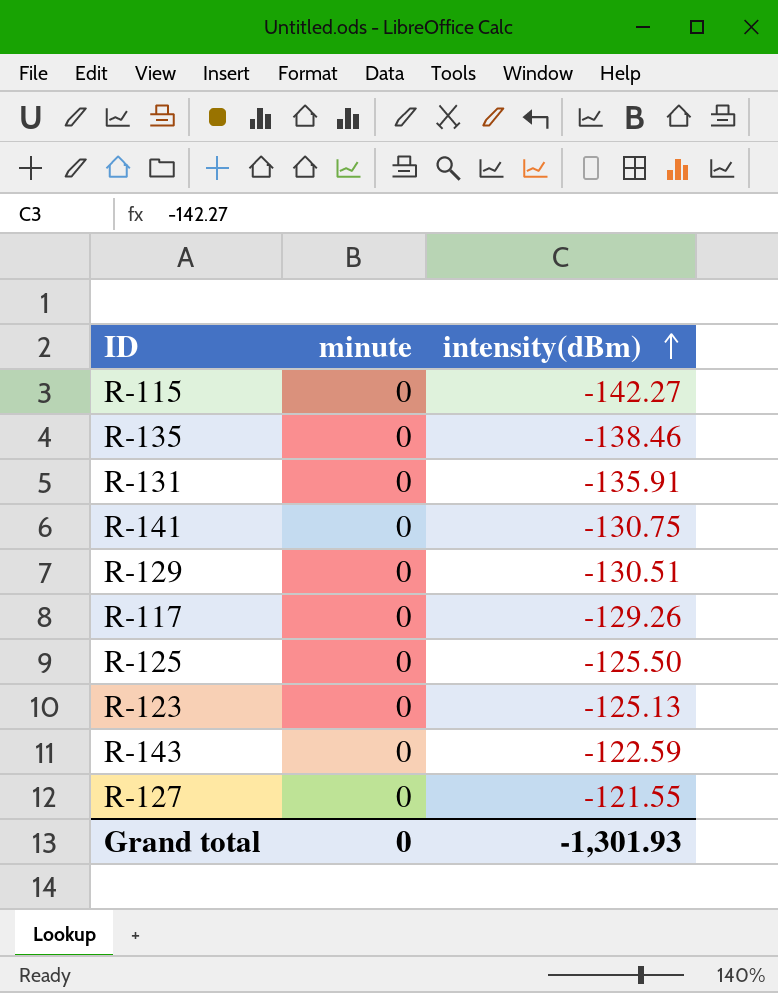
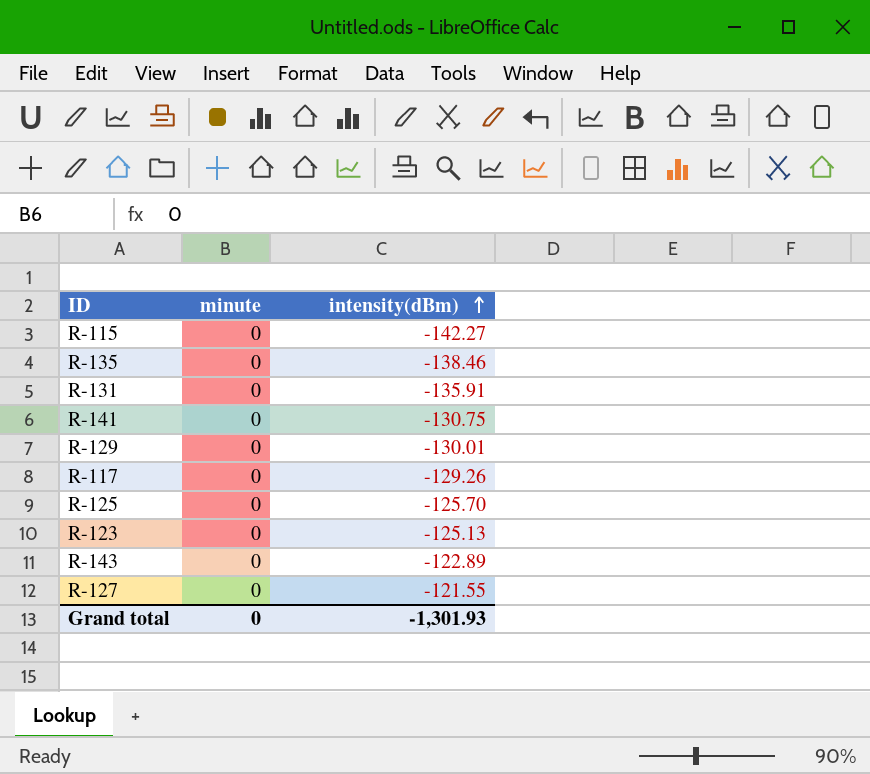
R-129 | intensity(dBm): -130.51 -> -130.01
R-125 | intensity(dBm): -125.50 -> -125.70
R-143 | intensity(dBm): -122.59 -> -122.89

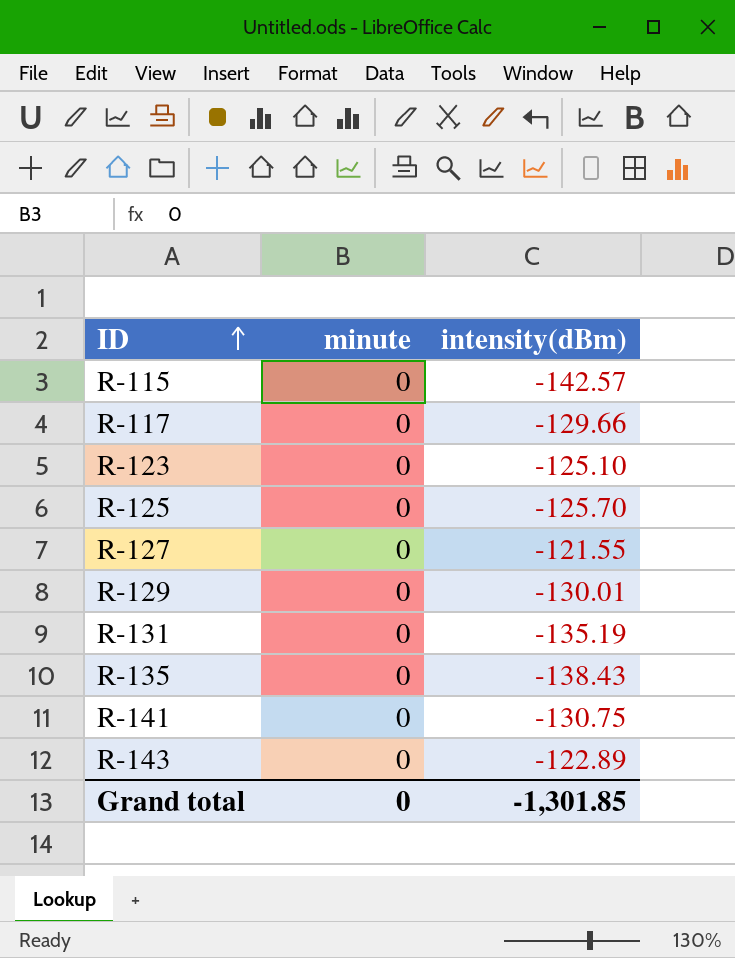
row order: intensity(dBm) ascending -> ID ascending
R-115 | intensity(dBm): -142.27 -> -142.57
R-117 | intensity(dBm): -129.26 -> -129.66
R-123 | intensity(dBm): -125.13 -> -125.10
R-131 | intensity(dBm): -135.91 -> -135.19
R-135 | intensity(dBm): -138.46 -> -138.43
Grand total | intensity(dBm): -1,301.93 -> -1,301.85

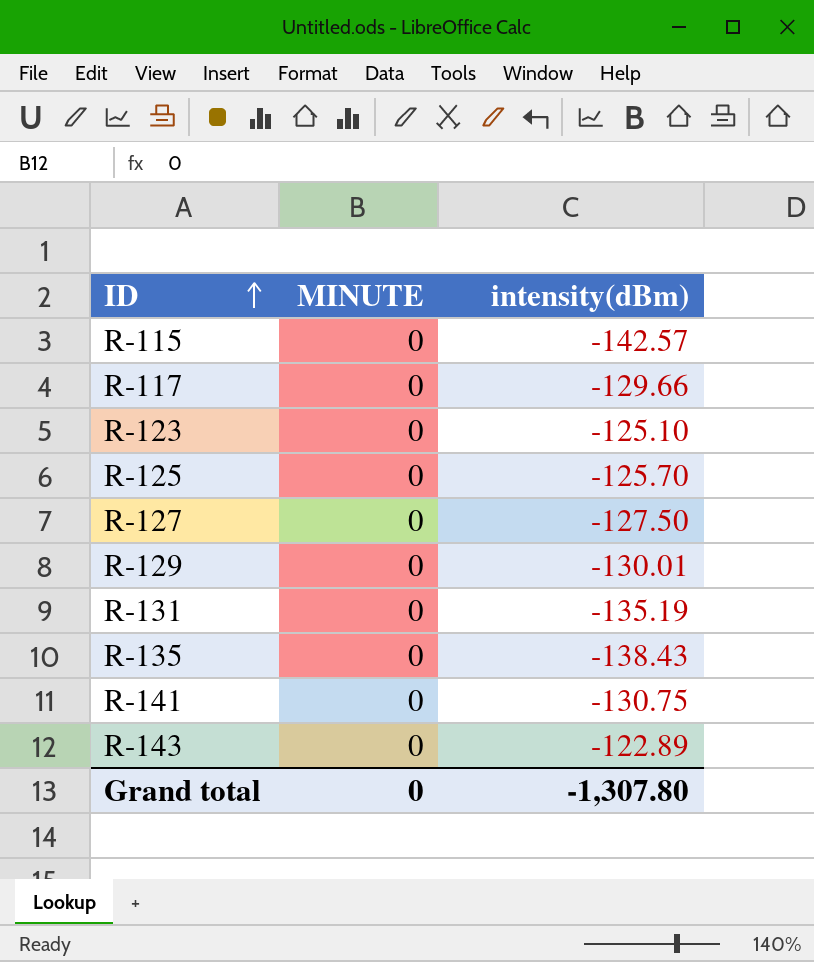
column name: minute -> MINUTE
R-127 | intensity(dBm): -121.55 -> -127.50
Grand total | intensity(dBm): -1,301.85 -> -1,307.80

